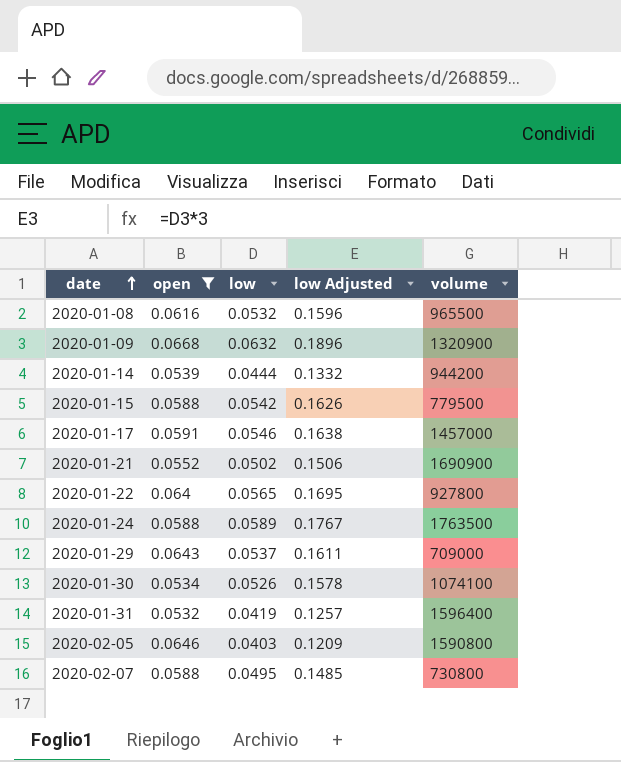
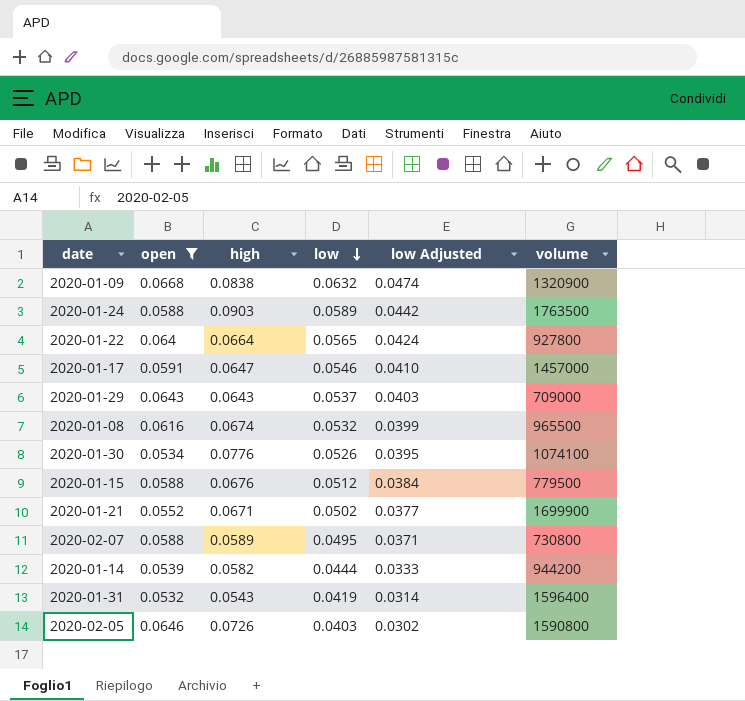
row order: date ascending -> low descending
column high | position: none -> 3
column low Adjusted | formula: [low] * 3 -> [low] * 0.75
2020-01-15 | low: 0.0542 -> 0.0512
2020-01-21 | volume: 1690900 -> 1699900

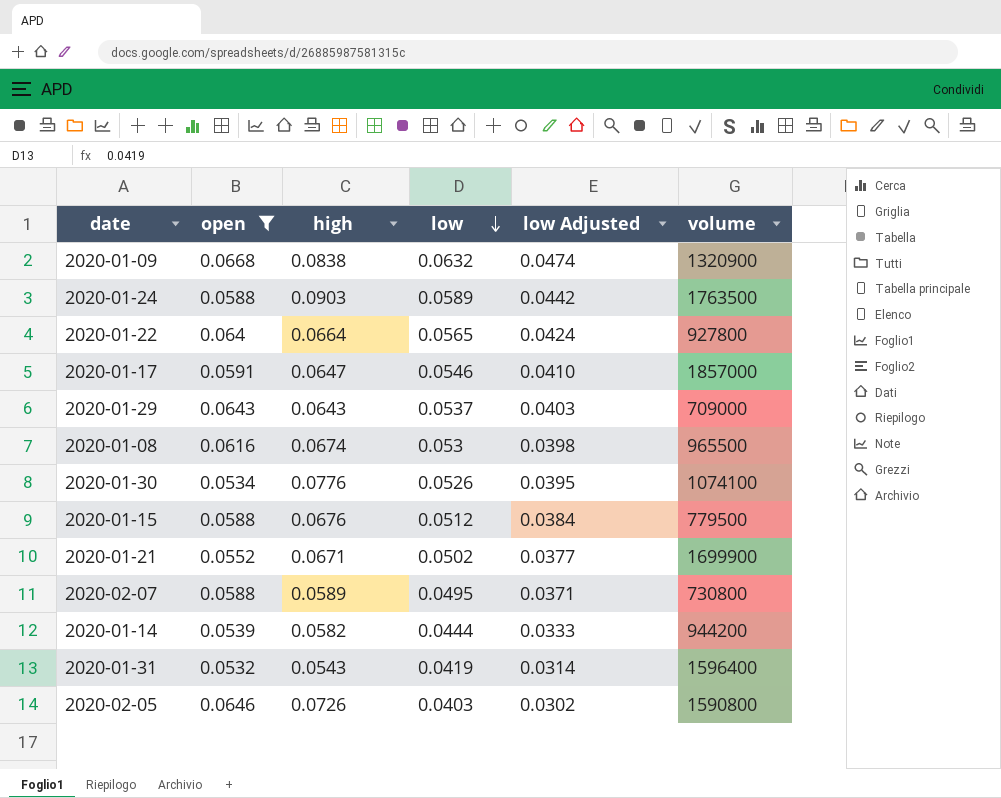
2020-01-17 | volume: 1457000 -> 1857000
2020-01-08 | low: 0.0532 -> 0.053
2020-01-08 | low Adjusted: 0.0399 -> 0.0398

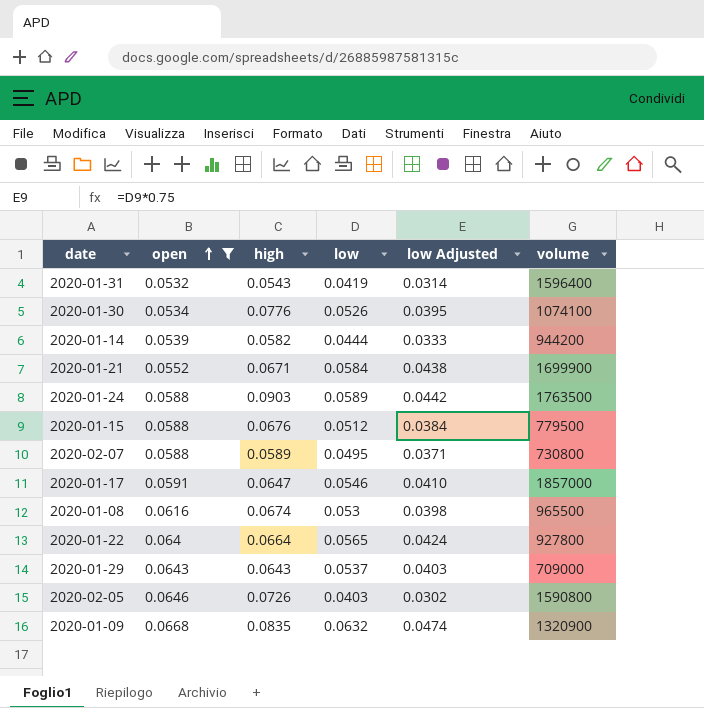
row order: low descending -> open ascending
2020-01-21 | low: 0.0502 -> 0.0584
2020-01-21 | low Adjusted: 0.0377 -> 0.0438
2020-01-09 | high: 0.0838 -> 0.0835

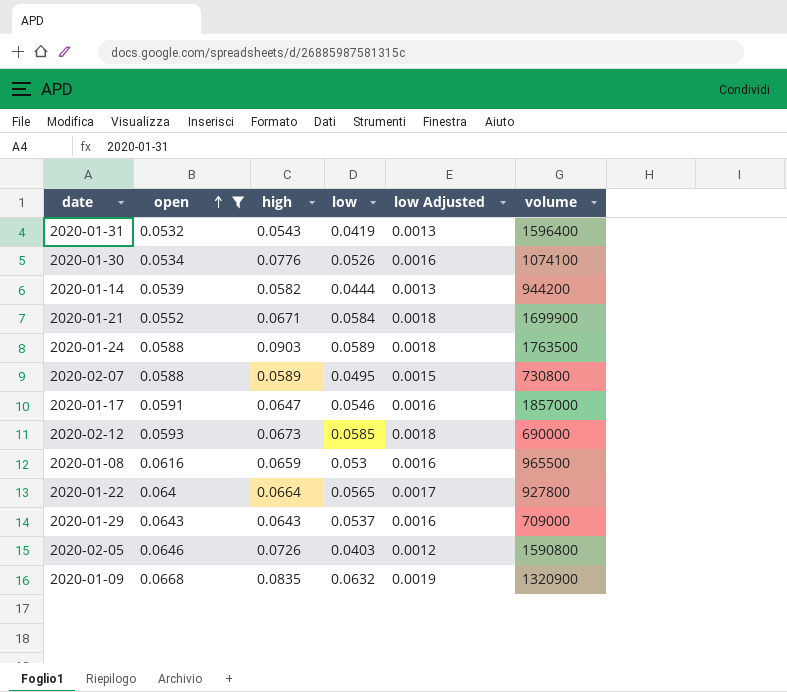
column low Adjusted | formula: [low] * 0.75 -> [low] * 0.03
row 2020-01-15: 0.0588 | 0.0676 | 0.0512 | 0.0384 | 779500 -> none
row 2020-02-12: none -> 0.0593 | 0.0673 | 0.0585 | 0.0018 | 690000
2020-01-08 | high: 0.0674 -> 0.0659

